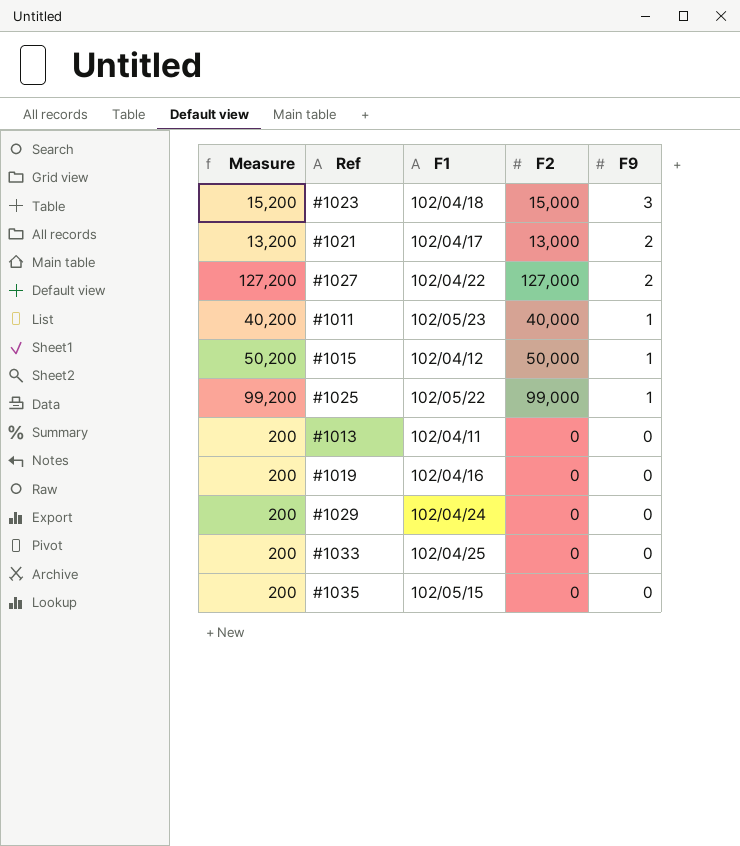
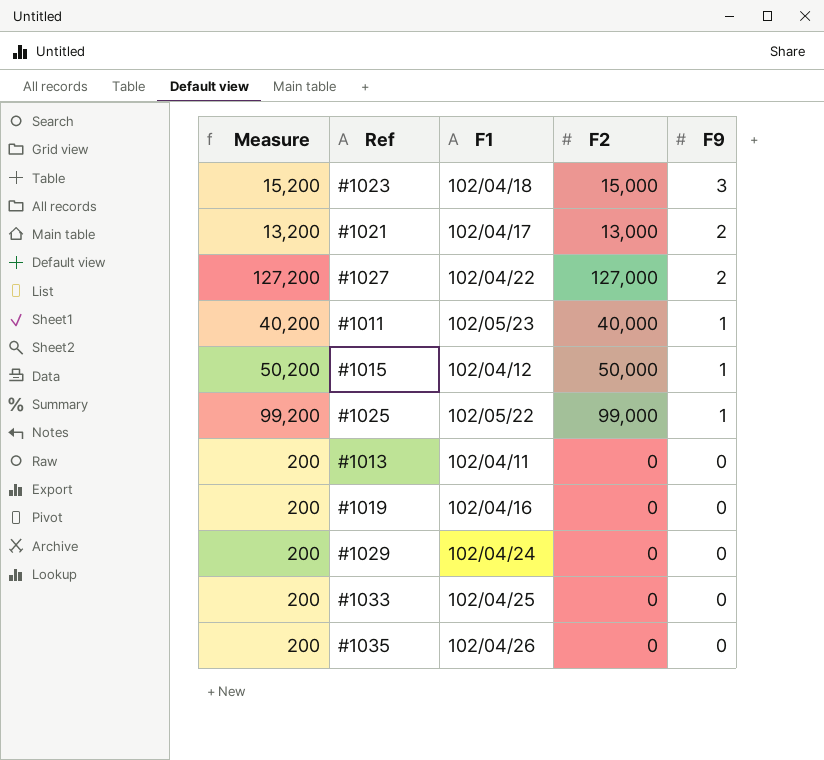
#1035 | F1: 102/05/15 -> 102/04/26

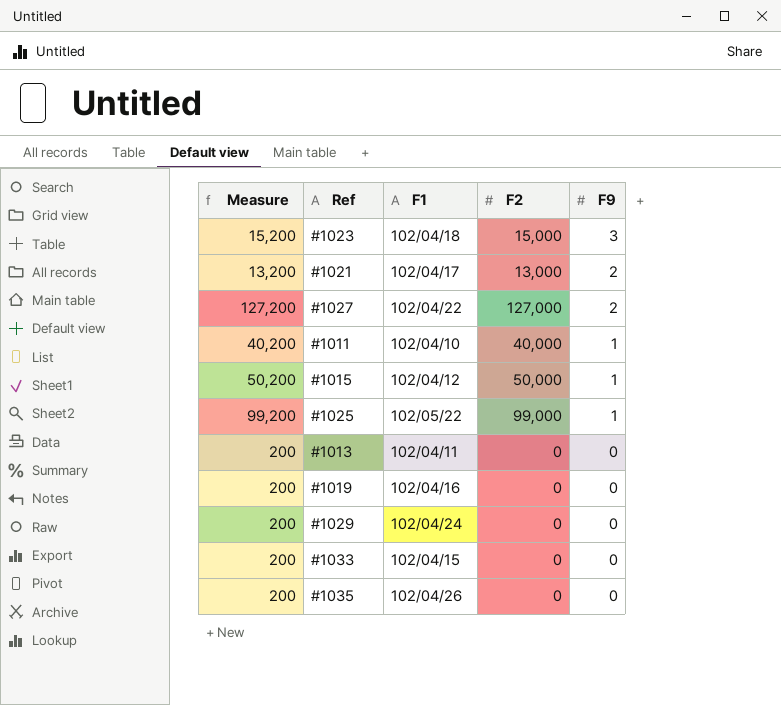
#1011 | F1: 102/05/23 -> 102/04/10
#1033 | F1: 102/04/25 -> 102/04/15

